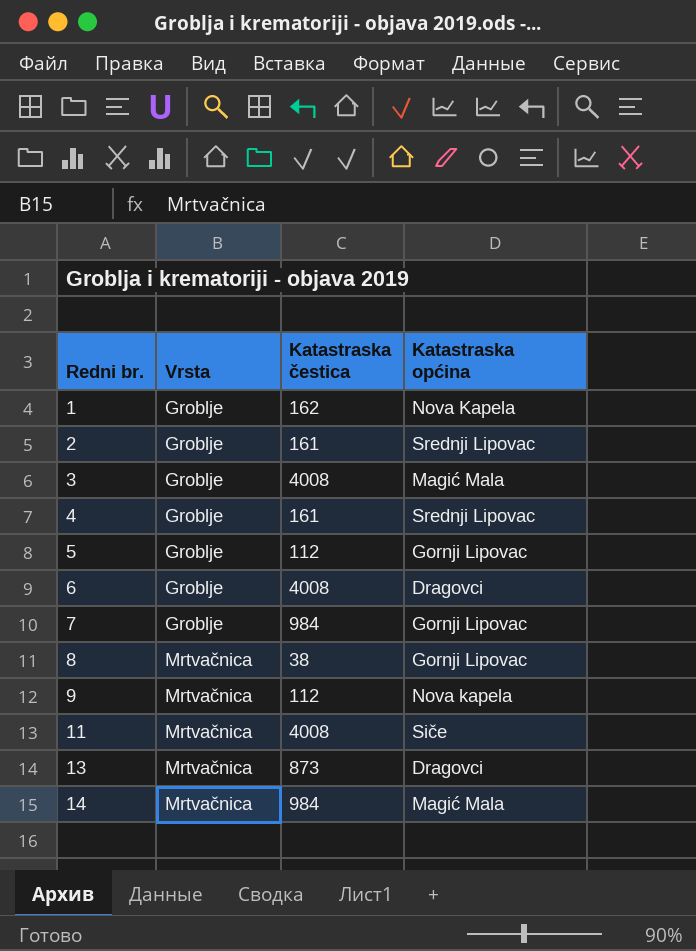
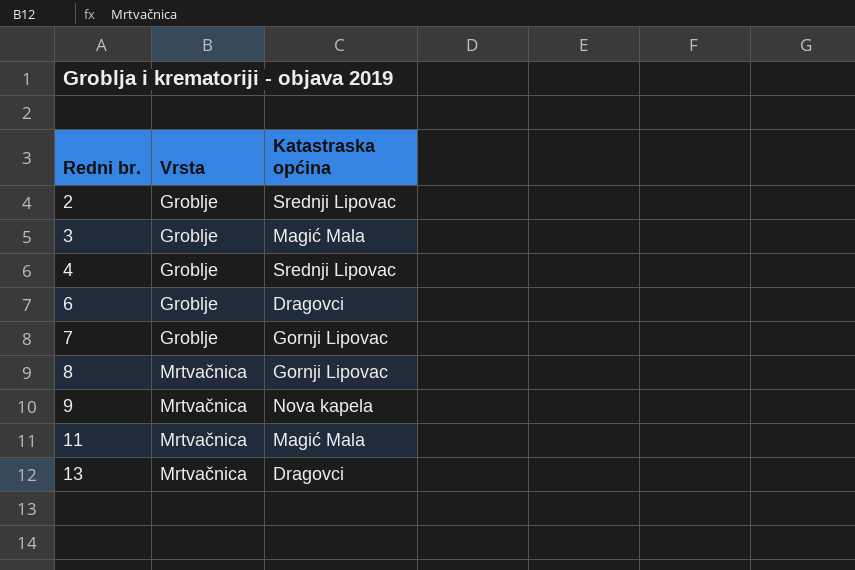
column Katastraska čestica | position: 3 -> none
row 1: Groblje | 162 | Nova Kapela -> none
row 5: Groblje | 112 | Gornji Lipovac -> none
row 14: Mrtvačnica | 984 | Magić Mala -> none
11 | Katastraska općina: Siče -> Magić Mala

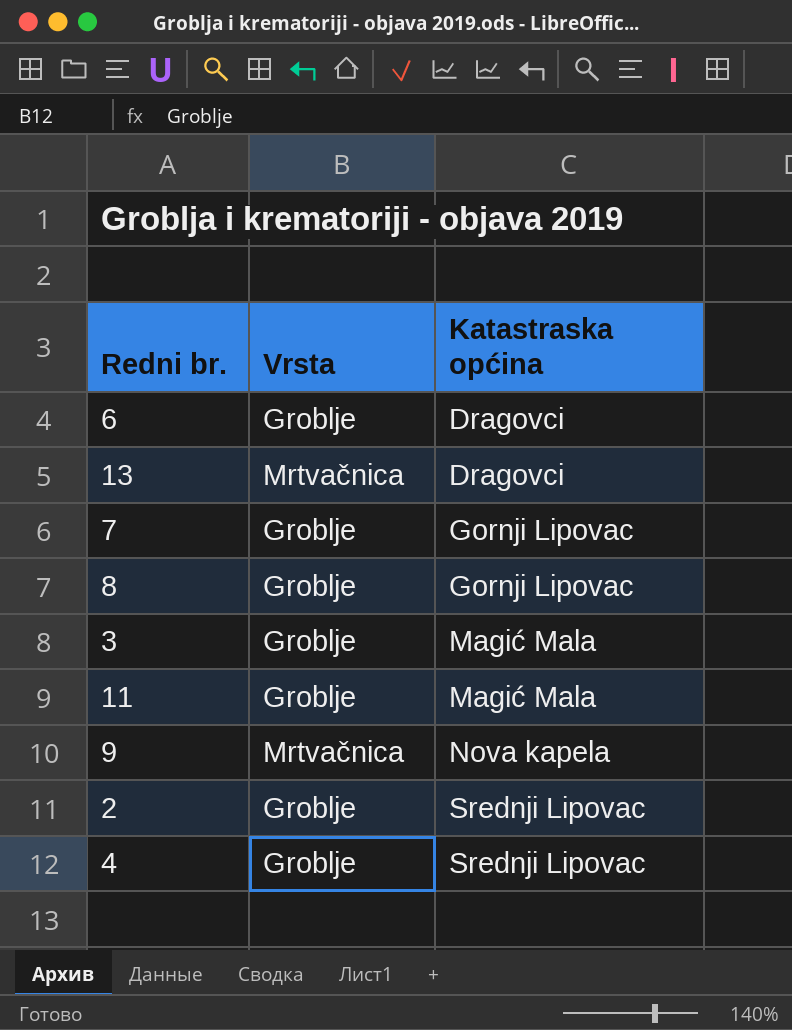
row order: Redni br. ascending -> Katastraska općina ascending
8 | Vrsta: Mrtvačnica -> Groblje
11 | Vrsta: Mrtvačnica -> Groblje

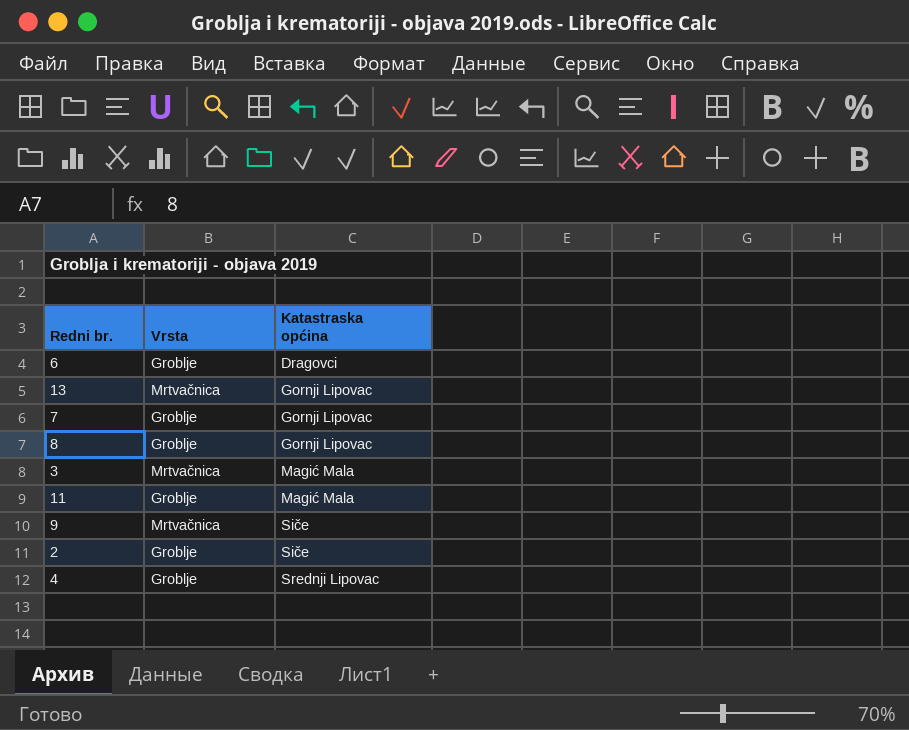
13 | Katastraska općina: Dragovci -> Gornji Lipovac
3 | Vrsta: Groblje -> Mrtvačnica
9 | Katastraska općina: Nova kapela -> Siče
2 | Katastraska općina: Srednji Lipovac -> Siče

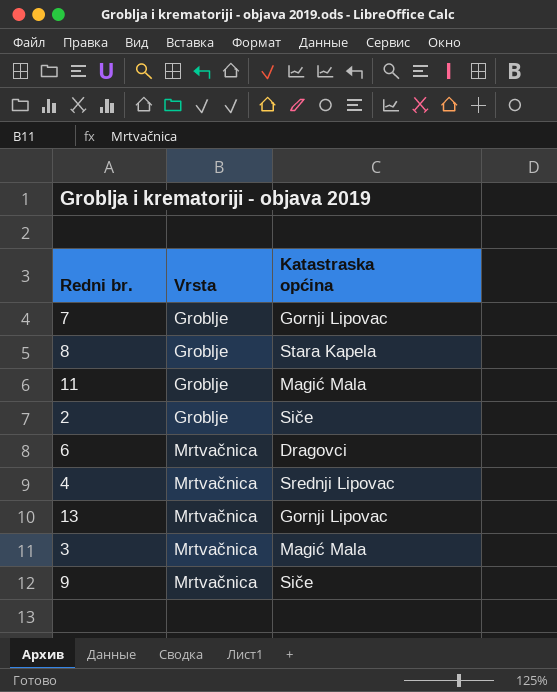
row order: Katastraska općina ascending -> Vrsta ascending
8 | Katastraska općina: Gornji Lipovac -> Stara Kapela
6 | Vrsta: Groblje -> Mrtvačnica
4 | Vrsta: Groblje -> Mrtvačnica

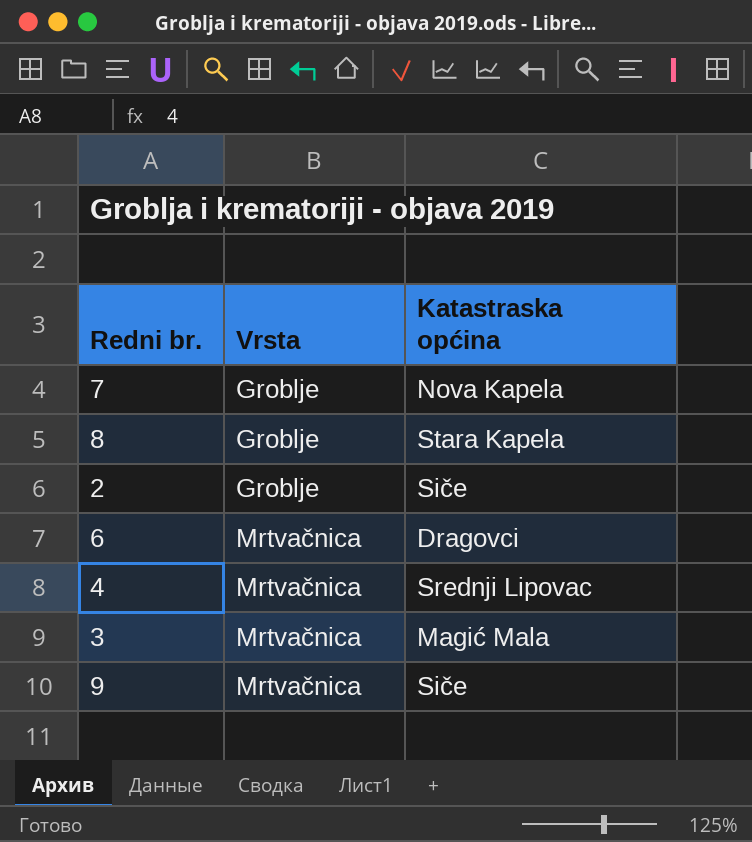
row 11: Groblje | Magić Mala -> none
row 13: Mrtvačnica | Gornji Lipovac -> none
7 | Katastraska općina: Gornji Lipovac -> Nova Kapela

